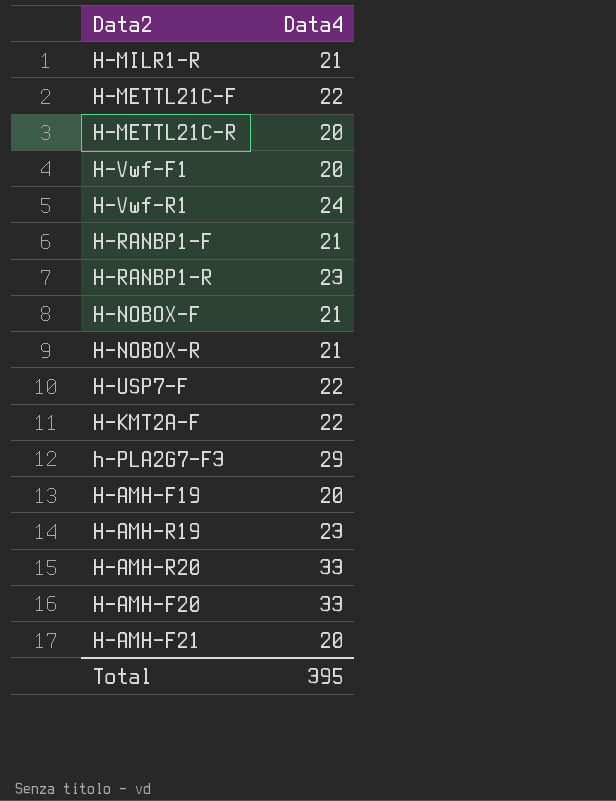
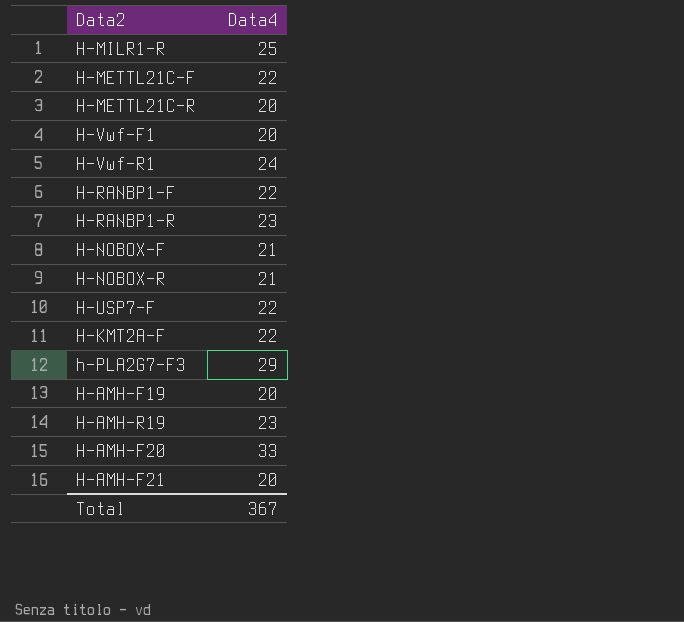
row H-AMH-R20: 33 -> none
H-MILR1-R | Data4: 21 -> 25
H-RANBP1-F | Data4: 21 -> 22
Total | Data4: 395 -> 367

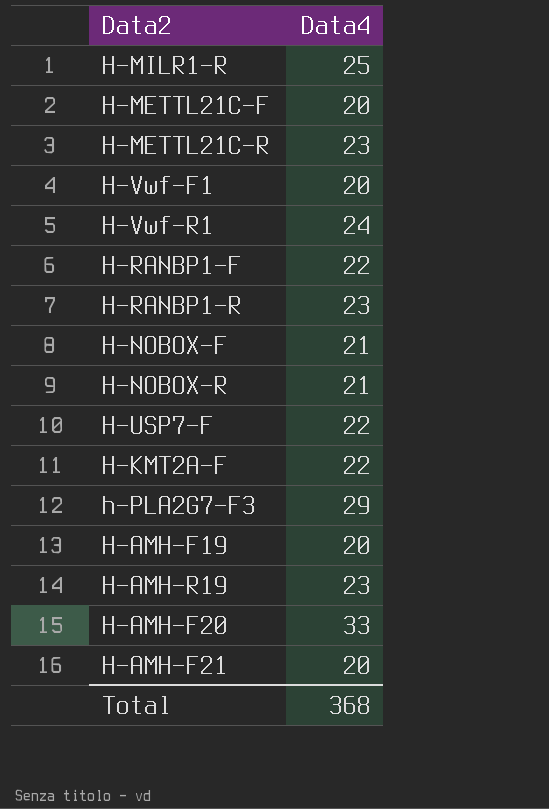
H-METTL21C-F | Data4: 22 -> 20
H-METTL21C-R | Data4: 20 -> 23
Total | Data4: 367 -> 368

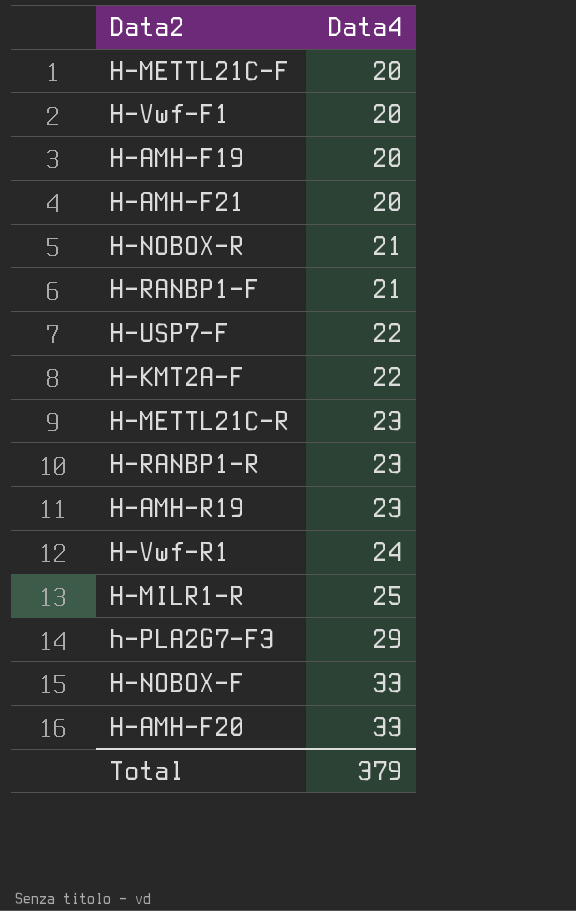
row order: none -> Data4 ascending
H-RANBP1-F | Data4: 22 -> 21
H-NOBOX-F | Data4: 21 -> 33
Total | Data4: 368 -> 379

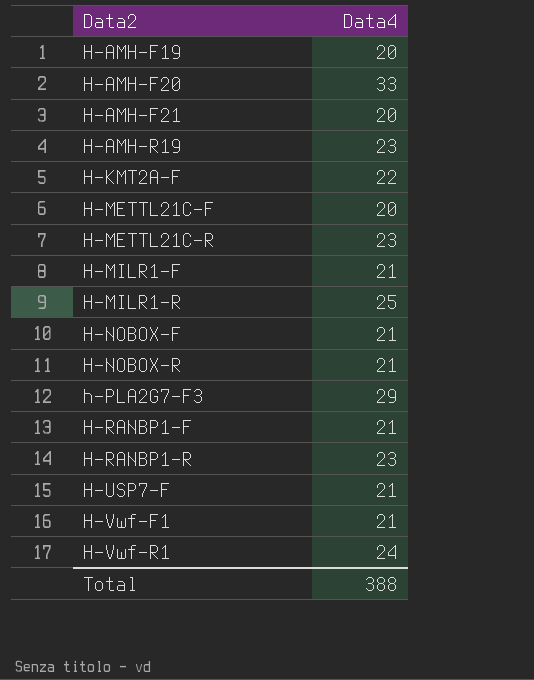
row order: Data4 ascending -> Data2 ascending
row H-MILR1-F: none -> 21
H-NOBOX-F | Data4: 33 -> 21
H-USP7-F | Data4: 22 -> 21
H-Vwf-F1 | Data4: 20 -> 21
Total | Data4: 379 -> 388

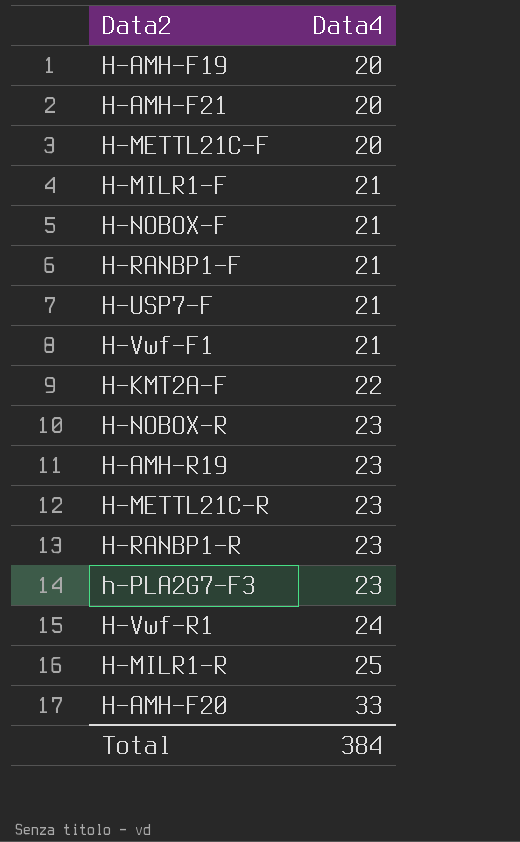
row order: Data2 ascending -> Data4 ascending
H-NOBOX-R | Data4: 21 -> 23
h-PLA2G7-F3 | Data4: 29 -> 23
Total | Data4: 388 -> 384

